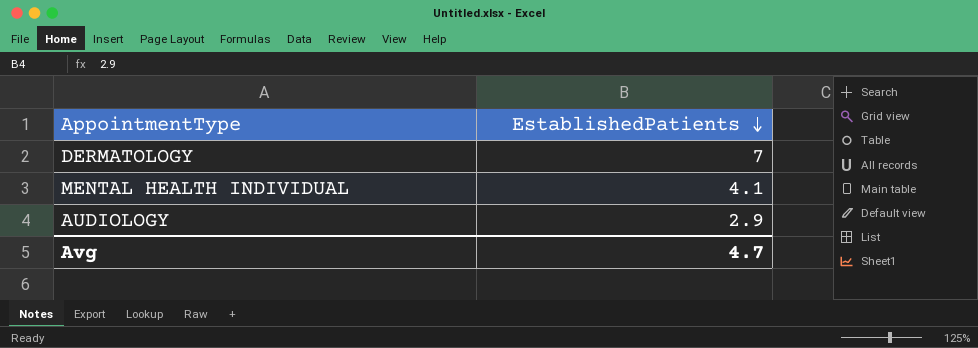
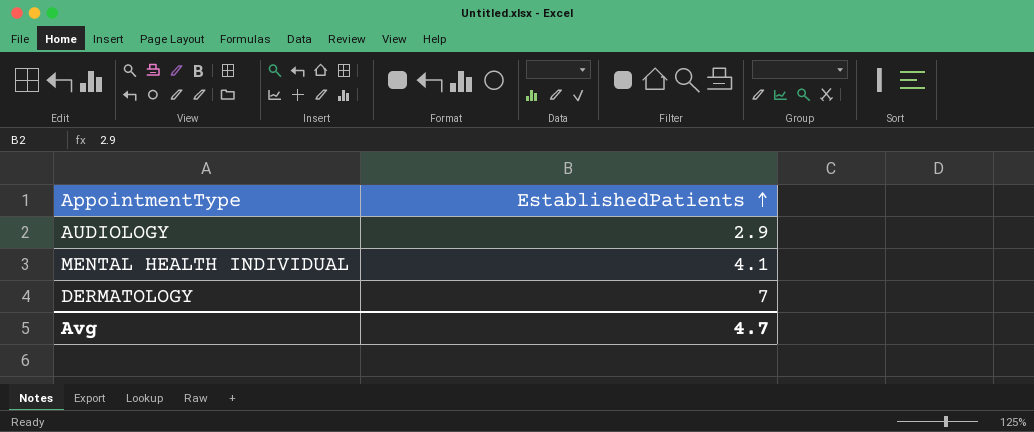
row order: EstablishedPatients descending -> EstablishedPatients ascending

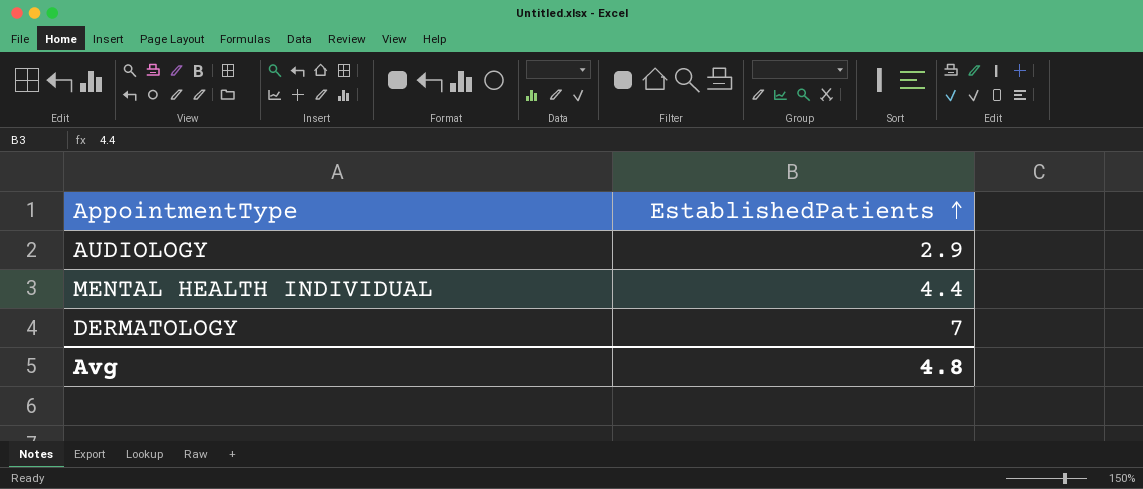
MENTAL HEALTH INDIVIDUAL | EstablishedPatients: 4.1 -> 4.4
Avg | EstablishedPatients: 4.7 -> 4.8

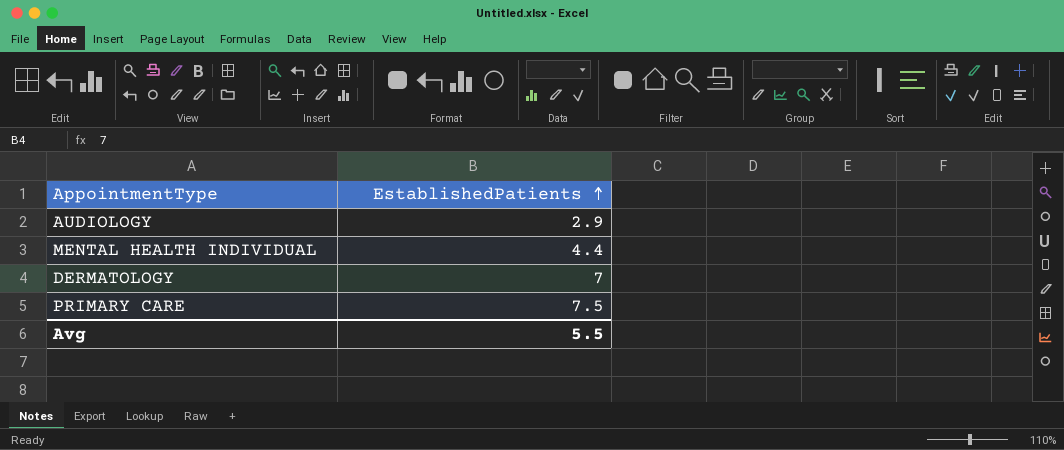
row PRIMARY CARE: none -> 7.5
Avg | EstablishedPatients: 4.8 -> 5.5

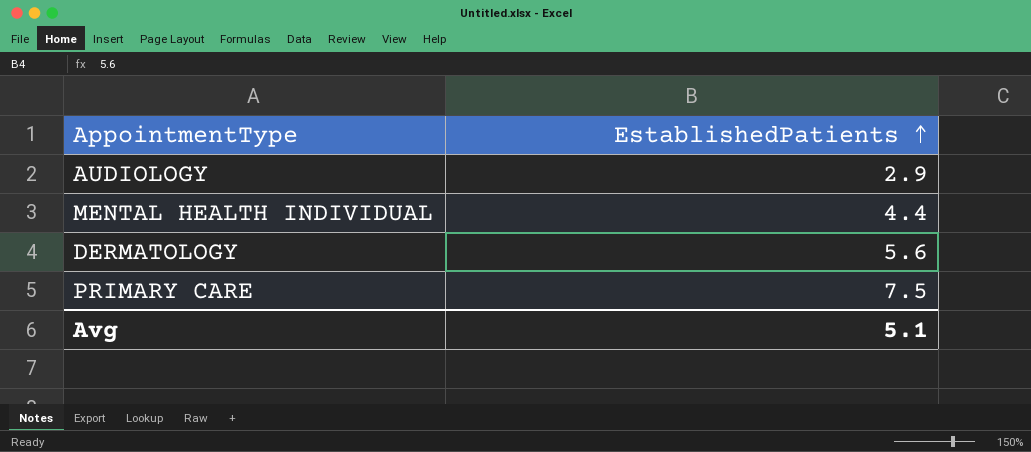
DERMATOLOGY | EstablishedPatients: 7 -> 5.6
Avg | EstablishedPatients: 5.5 -> 5.1

